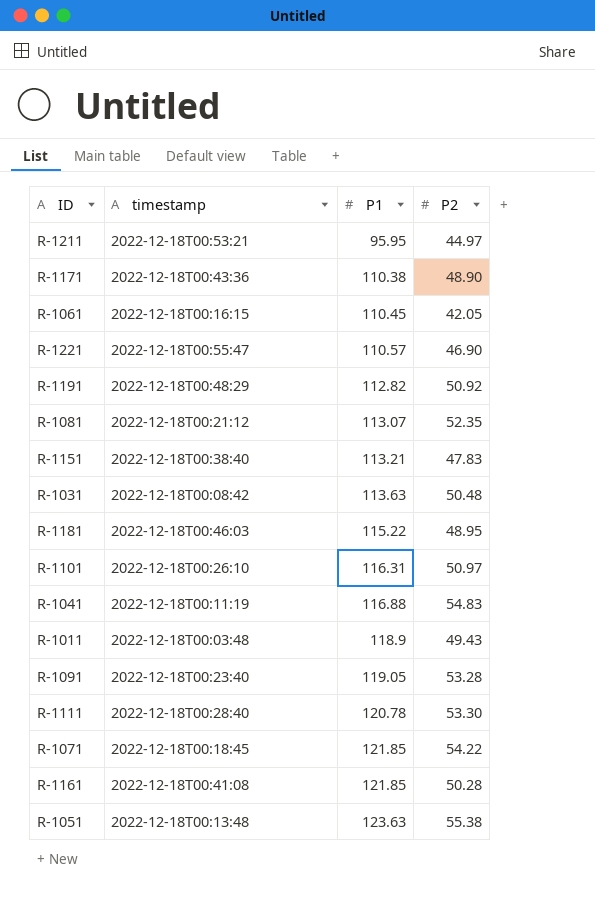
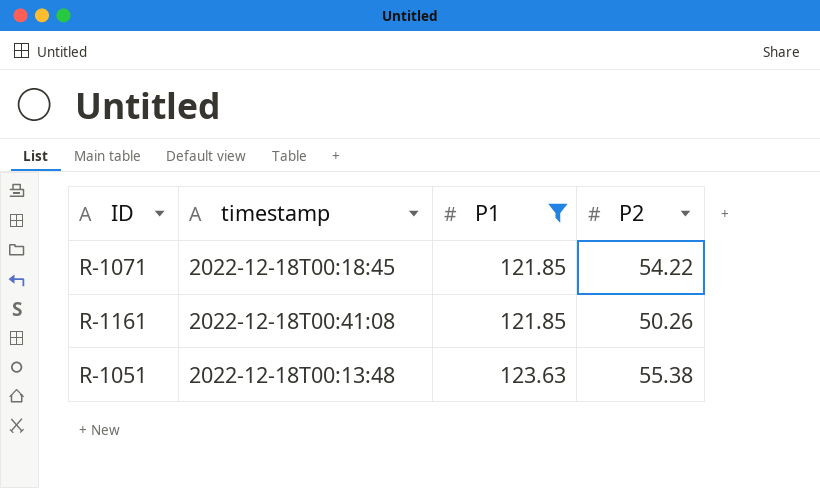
filter: none -> P1 >= 121.85
R-1161 | P2: 50.28 -> 50.26

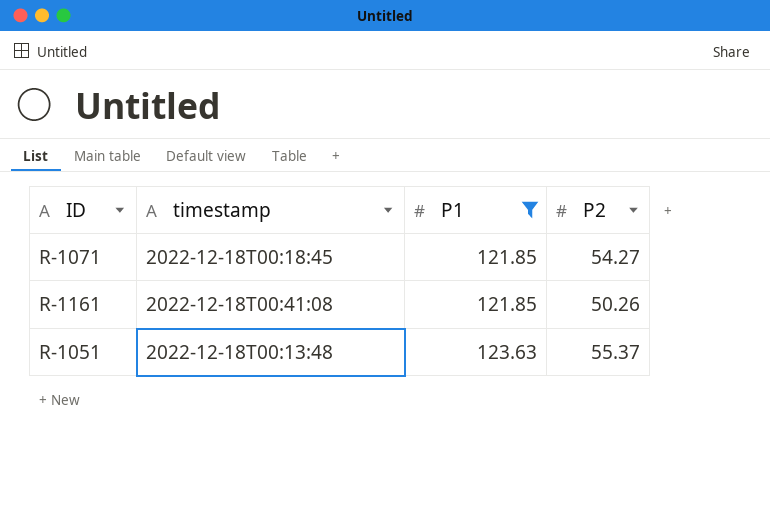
R-1071 | P2: 54.22 -> 54.27
R-1051 | P2: 55.38 -> 55.37

